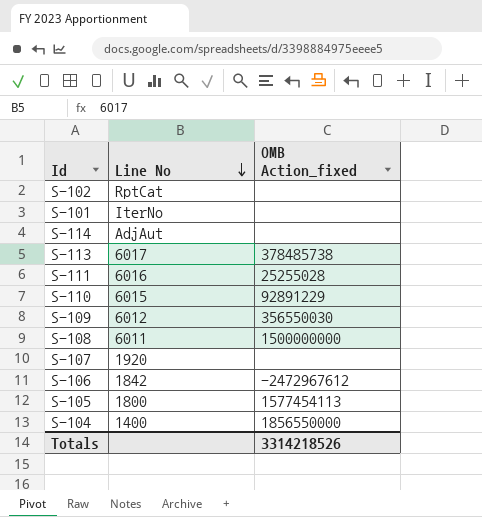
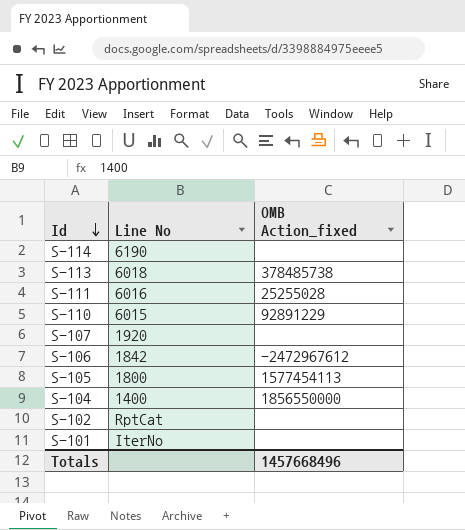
row order: Line No descending -> Id descending
row S-109: 6012 | 356550030 -> none
row S-108: 6011 | 1500000000 -> none
S-114 | Line No: AdjAut -> 6190
S-113 | Line No: 6017 -> 6018
Totals | OMB Action_fixed: 3314218526 -> 1457668496

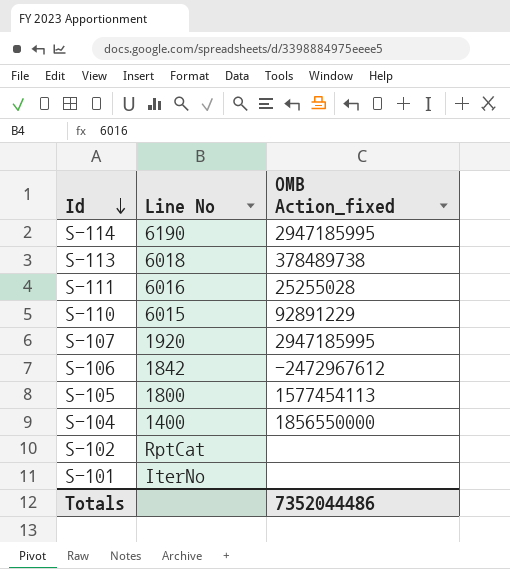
S-114 | OMB Action_fixed: none -> 2947185995
S-113 | OMB Action_fixed: 378485738 -> 378489738
S-107 | OMB Action_fixed: none -> 2947185995
Totals | OMB Action_fixed: 1457668496 -> 7352044486

